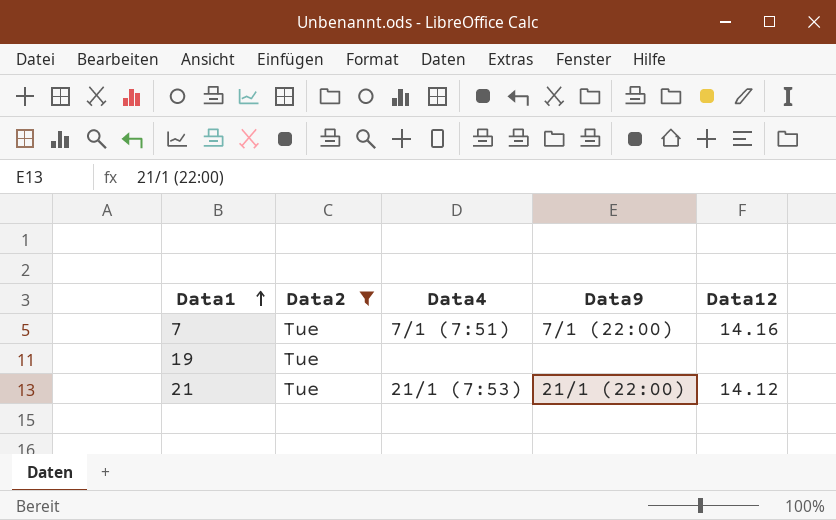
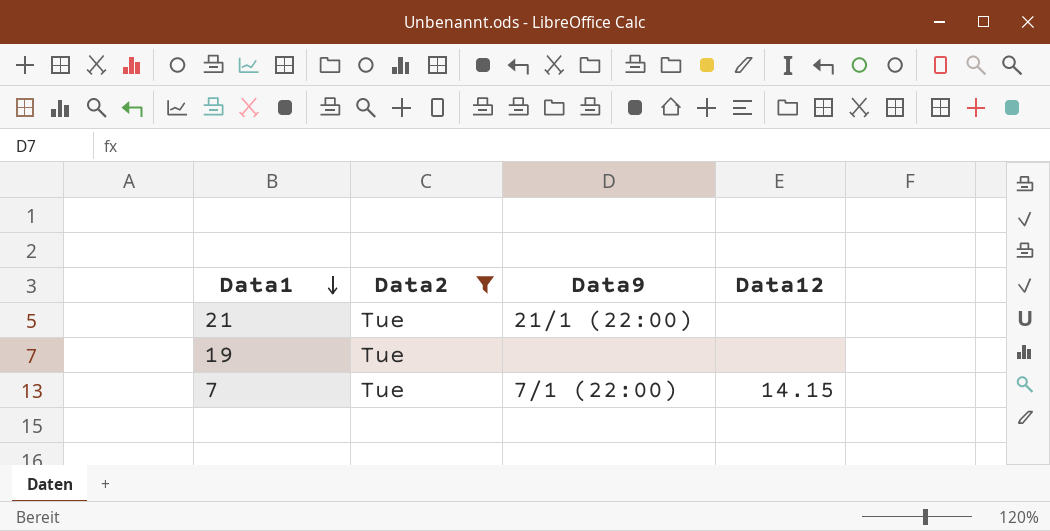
row order: Data1 ascending -> Data1 descending
column Data4 | position: 3 -> none
21 | Data12: 14.12 -> none
7 | Data12: 14.16 -> 14.15

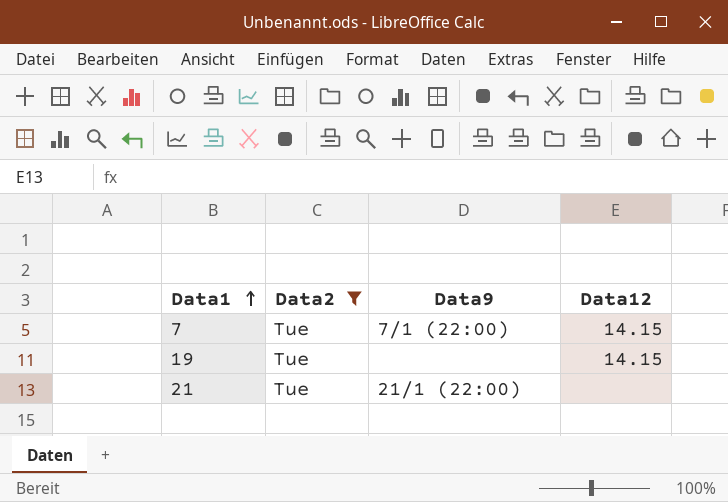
row order: Data1 descending -> Data1 ascending
19 | Data12: none -> 14.15

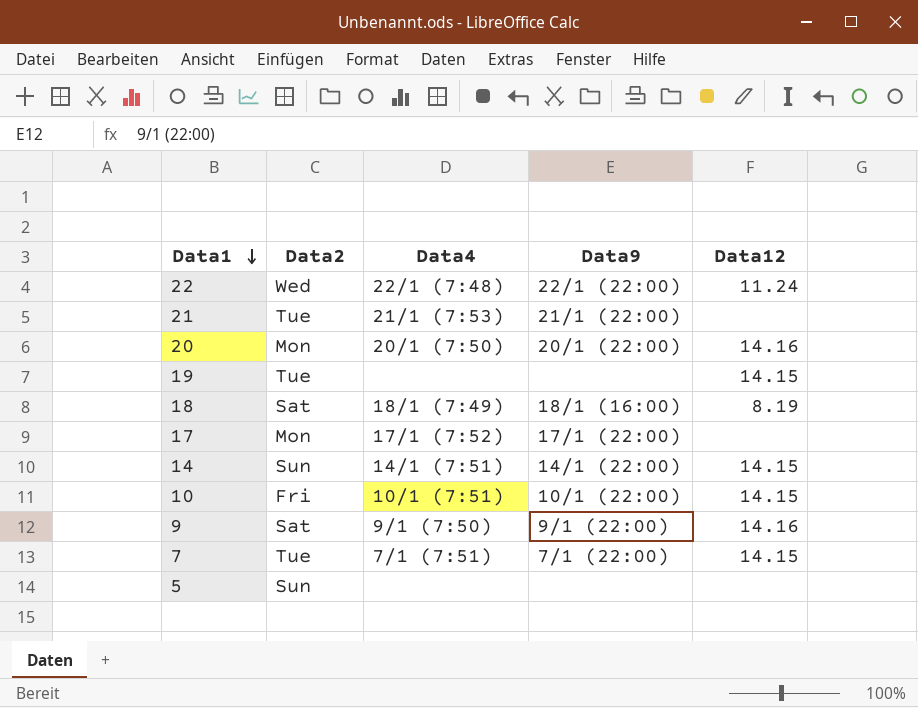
filter: Data2 = Tue -> none
row order: Data1 ascending -> Data1 descending
column Data4 | position: none -> 3

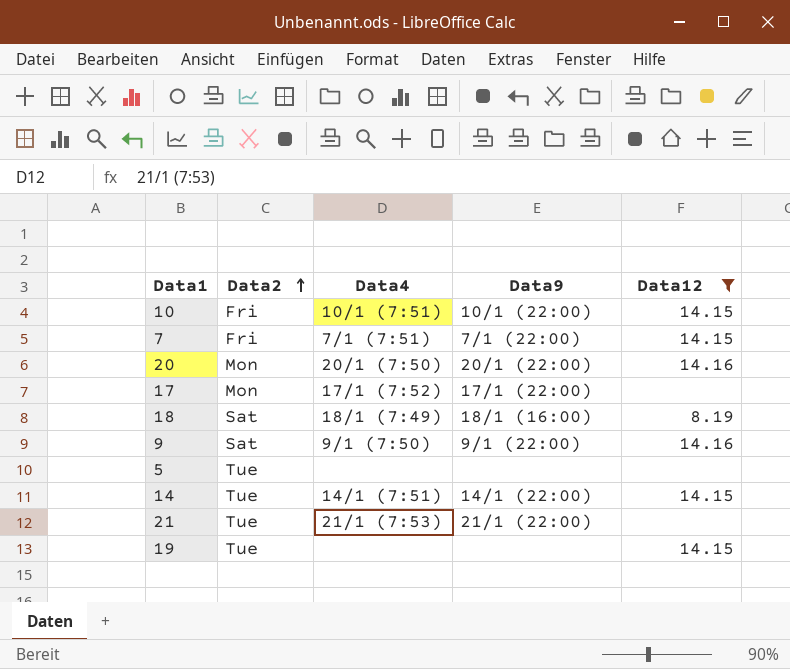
filter: none -> Data12 != 11.24
row order: Data1 descending -> Data2 ascending
7 | Data2: Tue -> Fri
5 | Data2: Sun -> Tue
14 | Data2: Sun -> Tue

